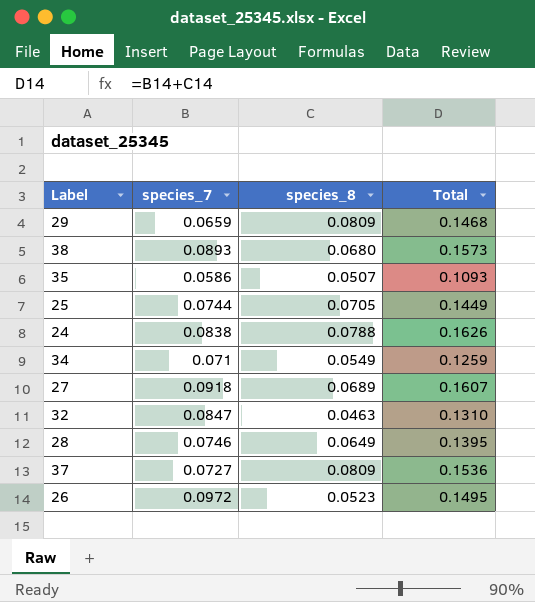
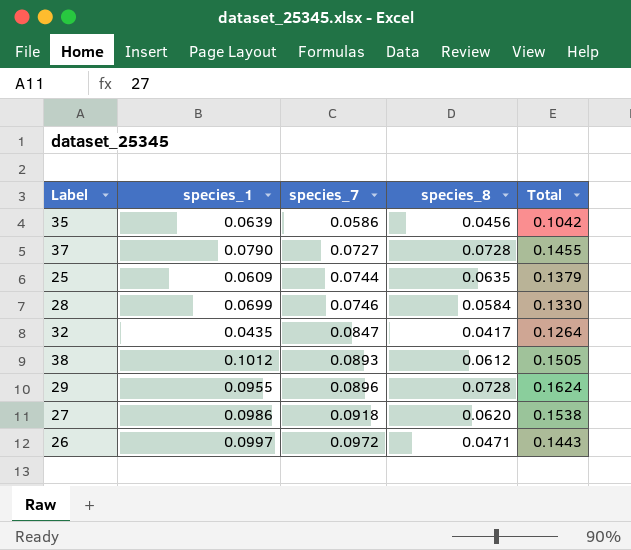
row order: none -> species_7 ascending
column species_1 | position: none -> 2
row 24: 0.0838 | 0.0788 | 0.1626 -> none
row 34: 0.071 | 0.0549 | 0.1259 -> none
35 | species_8: 0.0507 -> 0.0456
35 | Total: 0.1093 -> 0.1042
37 | species_8: 0.0809 -> 0.0728
37 | Total: 0.1536 -> 0.1455
25 | species_8: 0.0705 -> 0.0635
25 | Total: 0.1449 -> 0.1379
28 | species_8: 0.0649 -> 0.0584
28 | Total: 0.1395 -> 0.1330
32 | species_8: 0.0463 -> 0.0417
32 | Total: 0.1310 -> 0.1264
38 | species_8: 0.0680 -> 0.0612
38 | Total: 0.1573 -> 0.1505
29 | species_7: 0.0659 -> 0.0896
29 | species_8: 0.0809 -> 0.0728
29 | Total: 0.1468 -> 0.1624
27 | species_8: 0.0689 -> 0.0620
27 | Total: 0.1607 -> 0.1538
26 | species_8: 0.0523 -> 0.0471
26 | Total: 0.1495 -> 0.1443

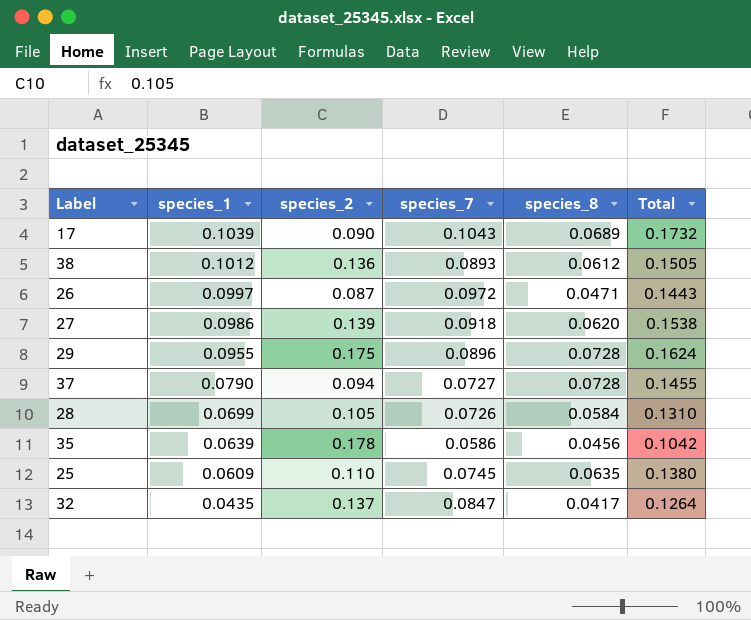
row order: species_7 ascending -> species_1 descending
column species_2 | position: none -> 3
row 17: none -> 0.1039 | 0.090 | 0.1043 | 0.0689 | 0.1732
28 | species_7: 0.0746 -> 0.0726
28 | Total: 0.1330 -> 0.1310
25 | species_7: 0.0744 -> 0.0745
25 | Total: 0.1379 -> 0.1380

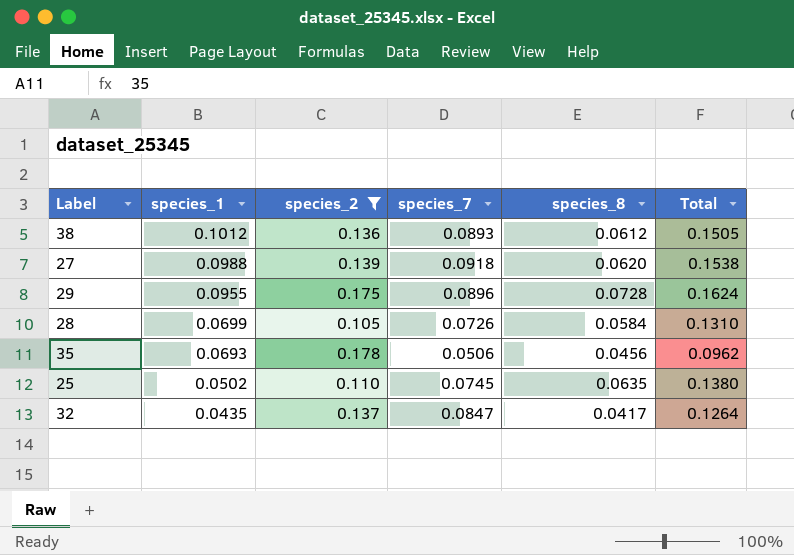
filter: none -> species_2 >= 0.105
27 | species_1: 0.0986 -> 0.0988
35 | species_1: 0.0639 -> 0.0693
35 | species_7: 0.0586 -> 0.0506
35 | Total: 0.1042 -> 0.0962
25 | species_1: 0.0609 -> 0.0502

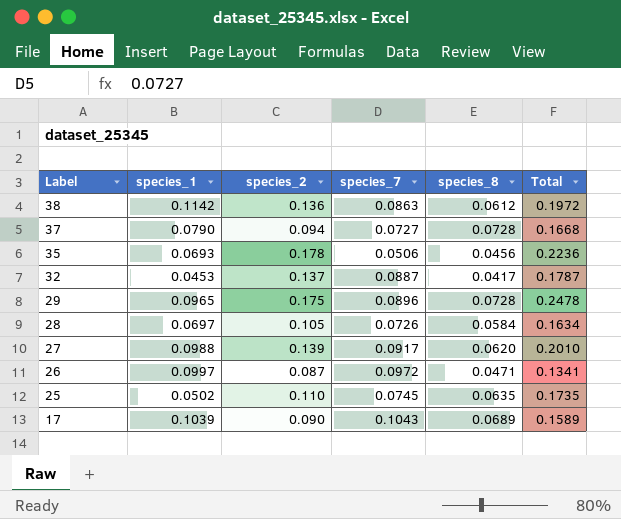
filter: species_2 >= 0.105 -> none
row order: species_1 descending -> Label descending
column Total | formula: [species_7] + [species_8] -> [species_2] + [species_8]
38 | species_1: 0.1012 -> 0.1142
38 | species_7: 0.0893 -> 0.0863
32 | species_1: 0.0435 -> 0.0453
32 | species_7: 0.0847 -> 0.0887
29 | species_1: 0.0955 -> 0.0965
28 | species_1: 0.0699 -> 0.0697
27 | species_7: 0.0918 -> 0.0917

